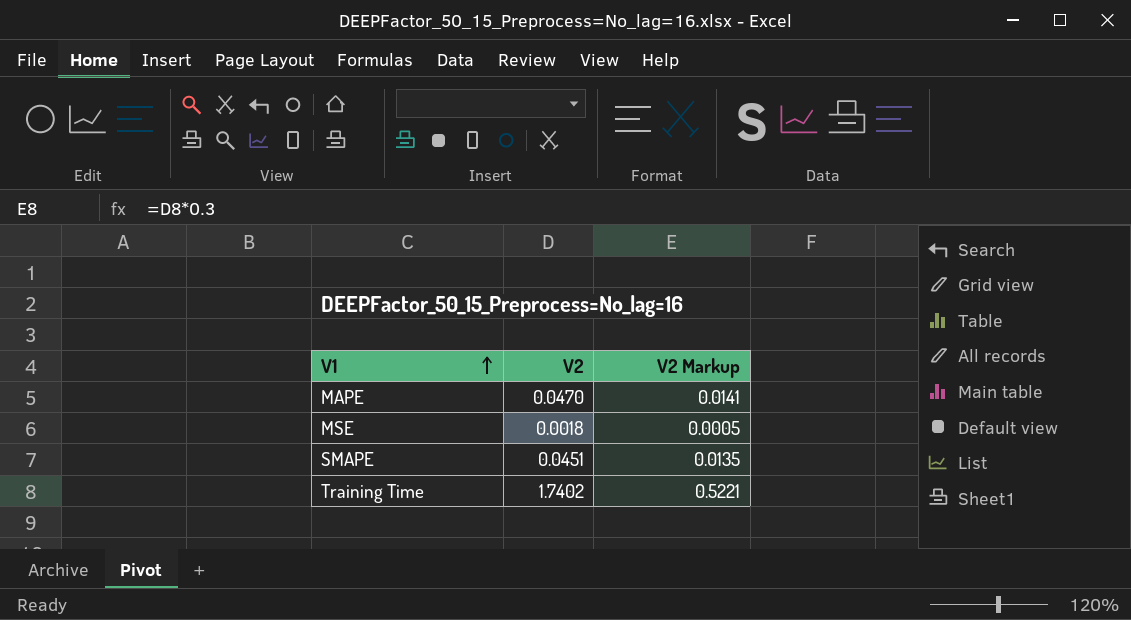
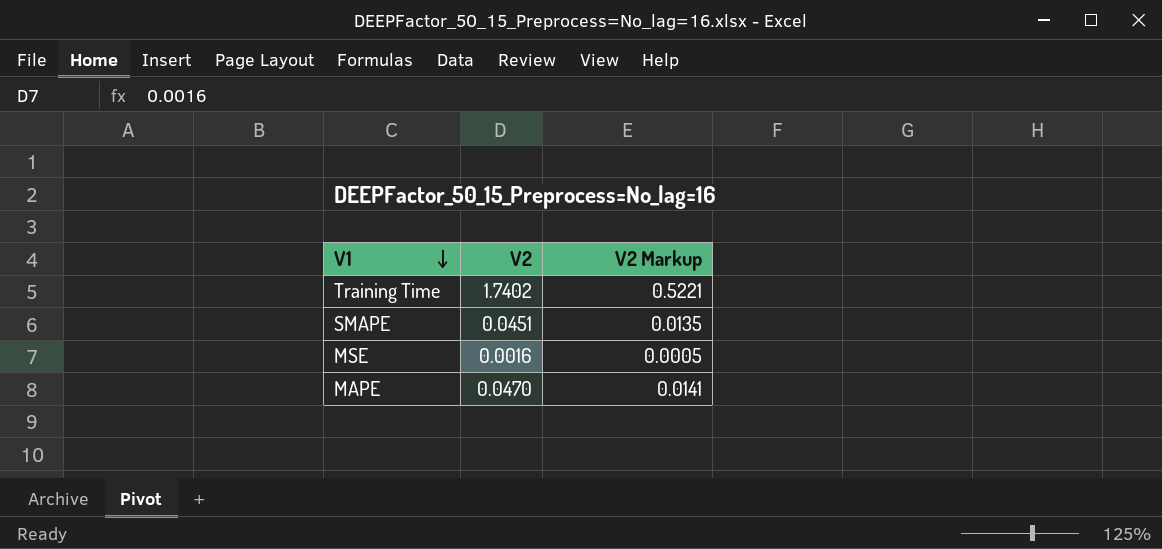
row order: V1 ascending -> V1 descending
MSE | V2: 0.0018 -> 0.0016

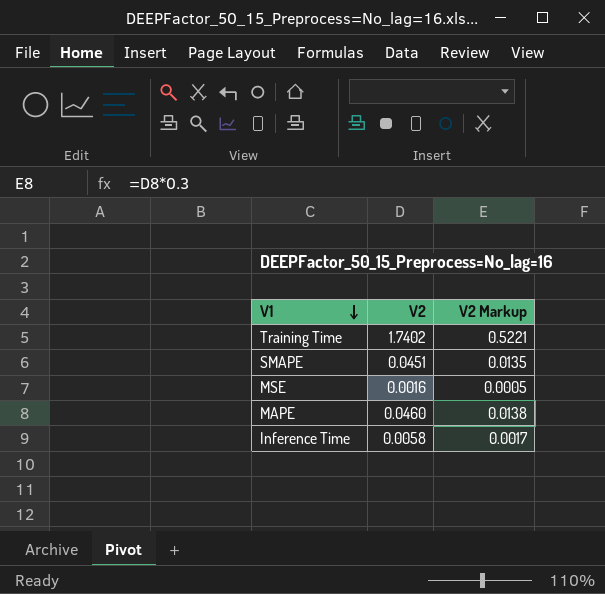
MAPE | V2: 0.0470 -> 0.0460
MAPE | V2 Markup: 0.0141 -> 0.0138
row Inference Time: none -> 0.0058 | 0.0017

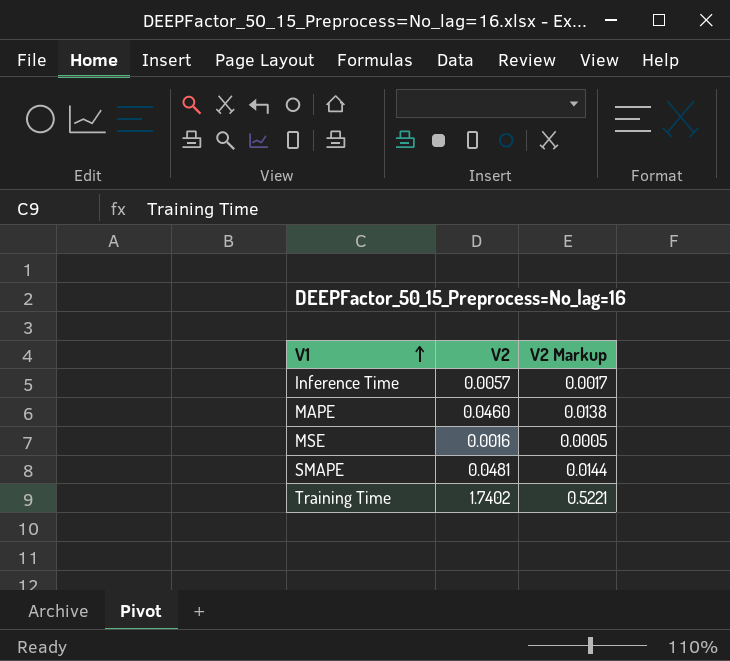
row order: V1 descending -> V1 ascending
Inference Time | V2: 0.0058 -> 0.0057
SMAPE | V2: 0.0451 -> 0.0481
SMAPE | V2 Markup: 0.0135 -> 0.0144

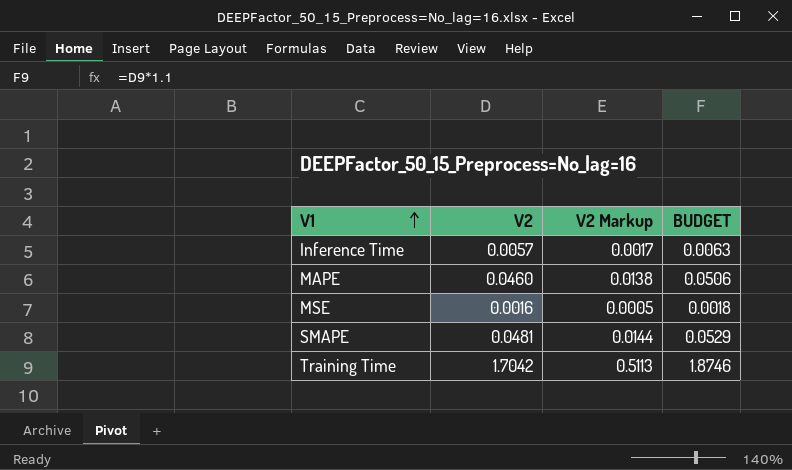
column BUDGET | formula: none -> [V2] * 1.1
Training Time | V2: 1.7402 -> 1.7042
Training Time | V2 Markup: 0.5221 -> 0.5113

